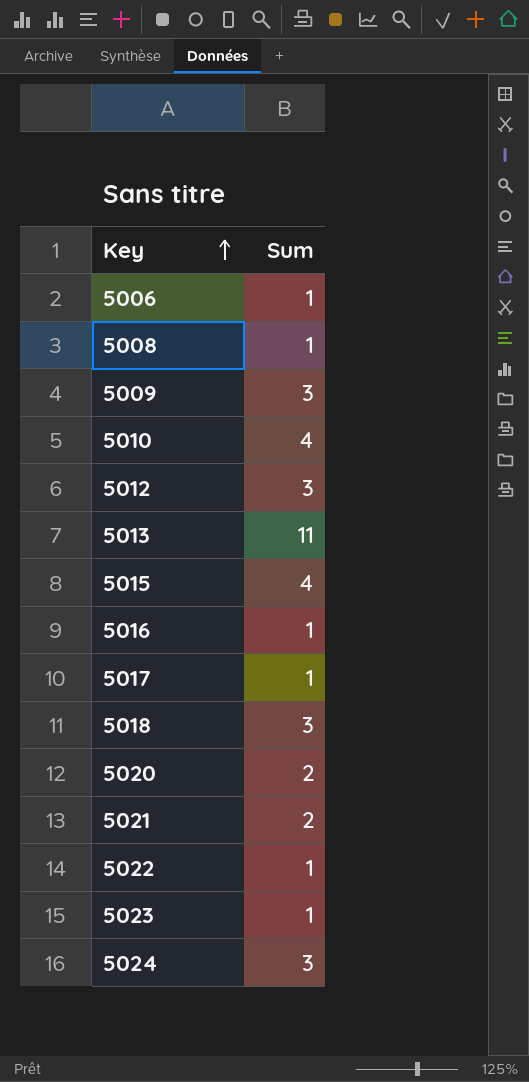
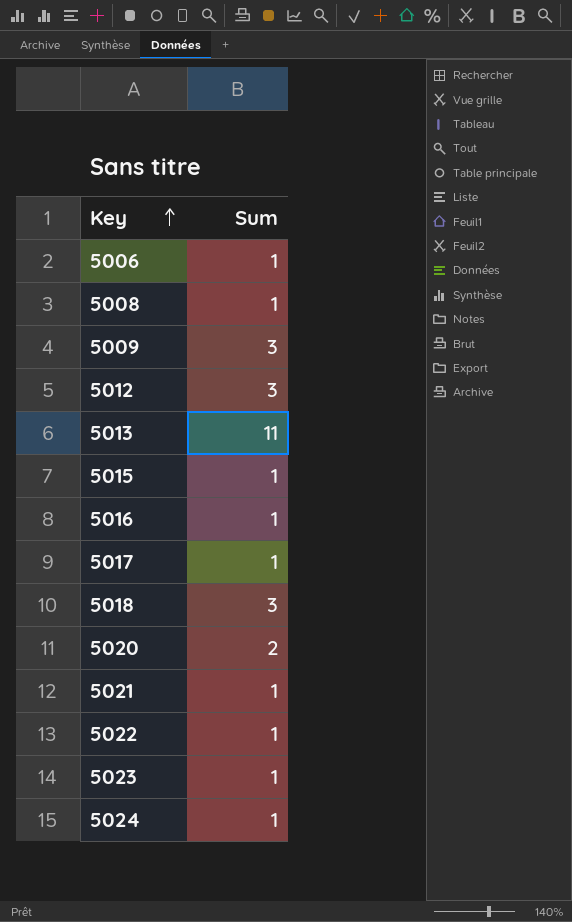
row 5010: 4 -> none
5015 | Sum: 4 -> 1
5021 | Sum: 2 -> 1
5024 | Sum: 3 -> 1

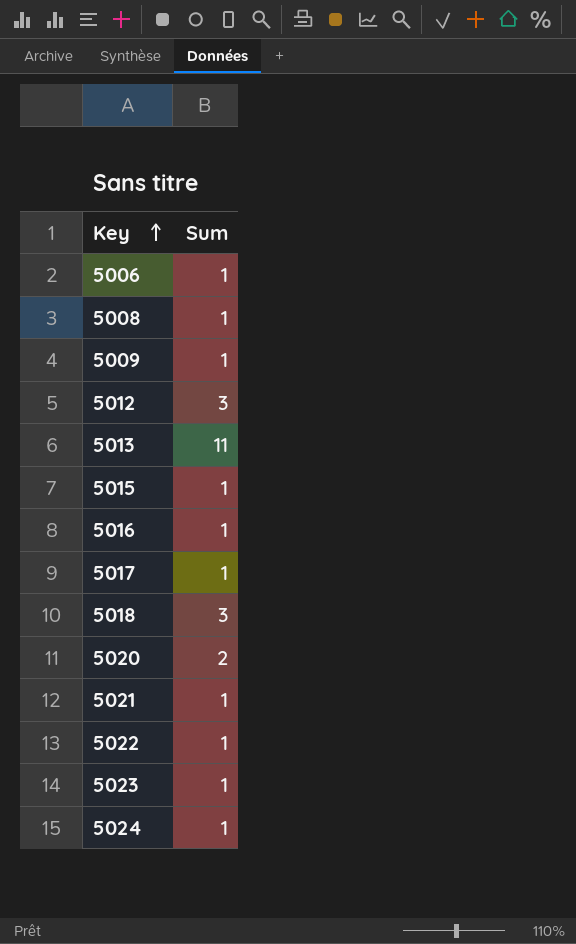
5009 | Sum: 3 -> 1

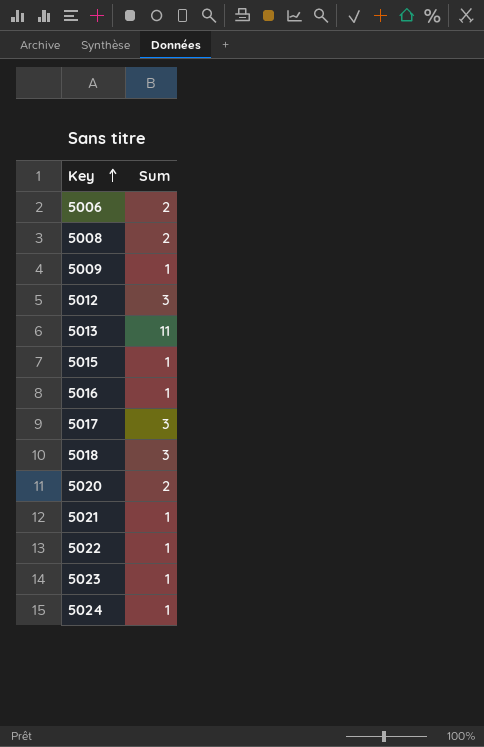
5006 | Sum: 1 -> 2
5008 | Sum: 1 -> 2
5017 | Sum: 1 -> 3

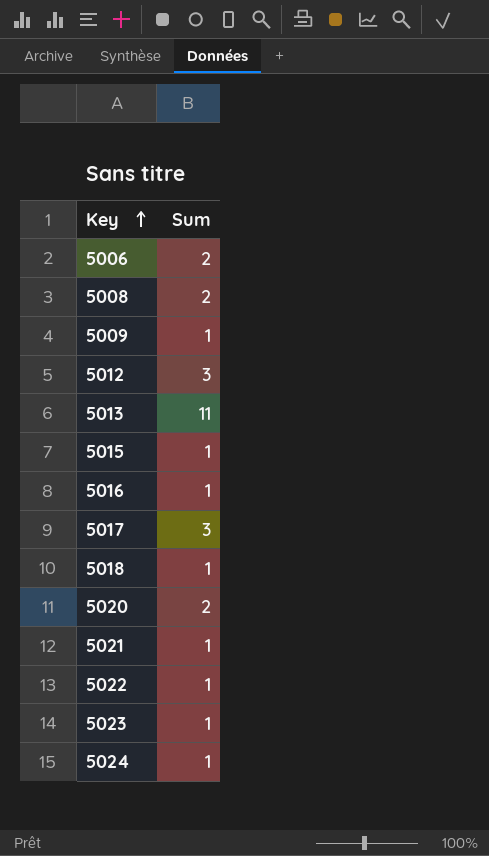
5018 | Sum: 3 -> 1

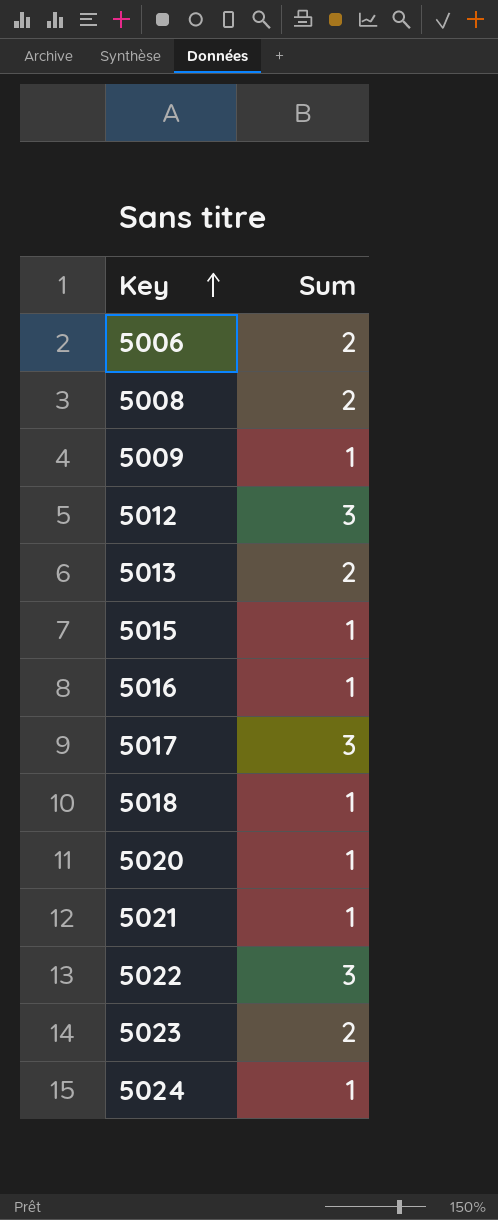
5013 | Sum: 11 -> 2
5020 | Sum: 2 -> 1
5022 | Sum: 1 -> 3
5023 | Sum: 1 -> 2

